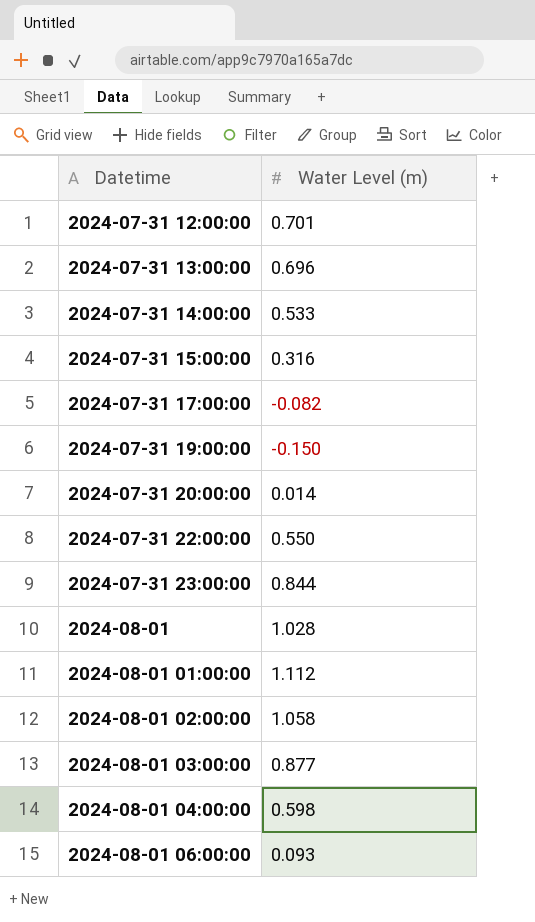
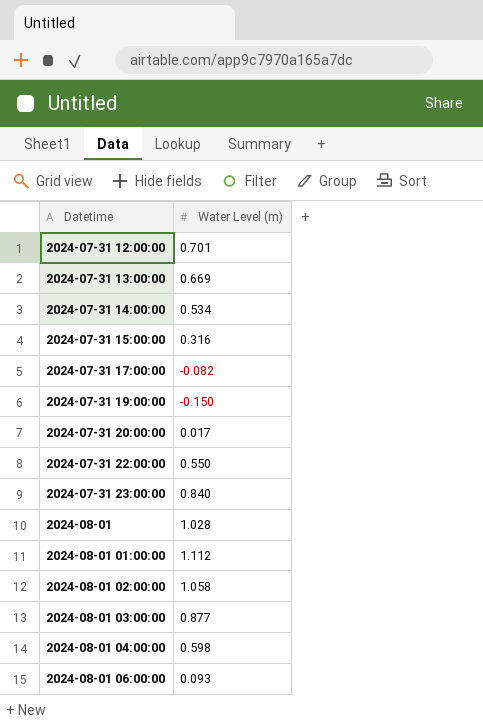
2024-07-31 13:00:00 | Water Level (m): 0.696 -> 0.669
2024-07-31 14:00:00 | Water Level (m): 0.533 -> 0.534
2024-07-31 20:00:00 | Water Level (m): 0.014 -> 0.017
2024-07-31 23:00:00 | Water Level (m): 0.844 -> 0.840

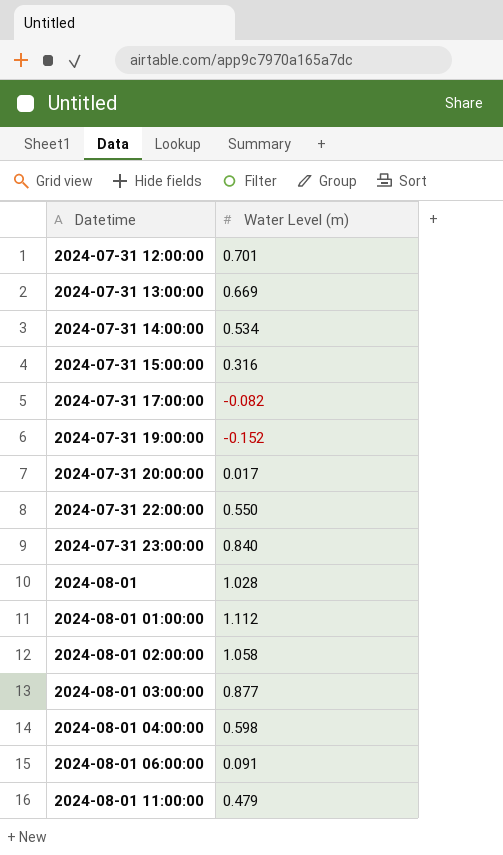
2024-07-31 19:00:00 | Water Level (m): -0.150 -> -0.152
2024-08-01 06:00:00 | Water Level (m): 0.093 -> 0.091
row 2024-08-01 11:00:00: none -> 0.479

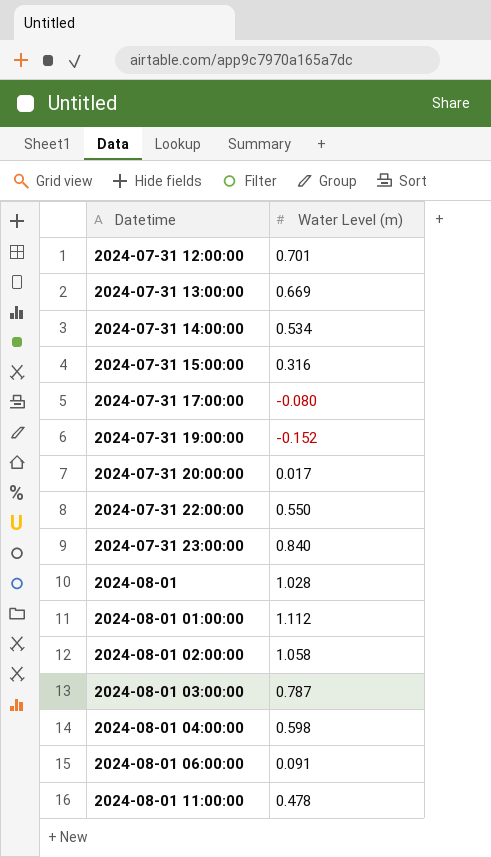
2024-07-31 17:00:00 | Water Level (m): -0.082 -> -0.080
2024-08-01 03:00:00 | Water Level (m): 0.877 -> 0.787
2024-08-01 11:00:00 | Water Level (m): 0.479 -> 0.478

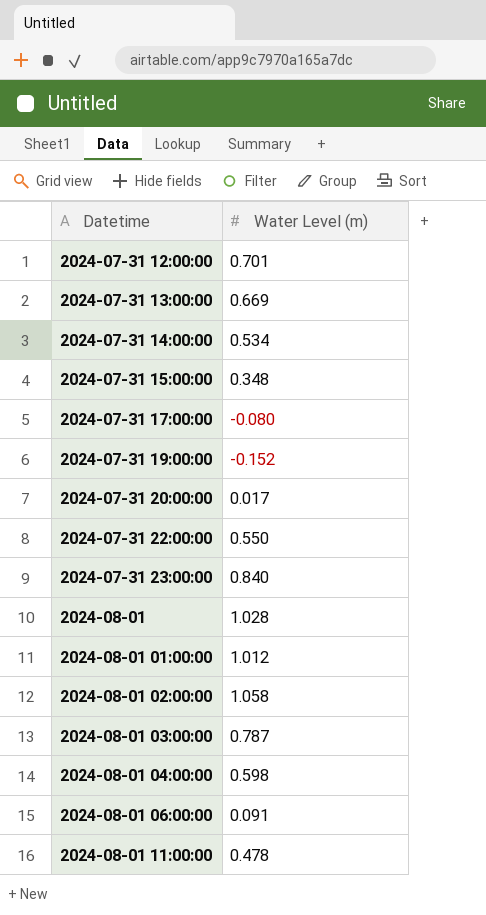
2024-07-31 15:00:00 | Water Level (m): 0.316 -> 0.348
2024-08-01 01:00:00 | Water Level (m): 1.112 -> 1.012

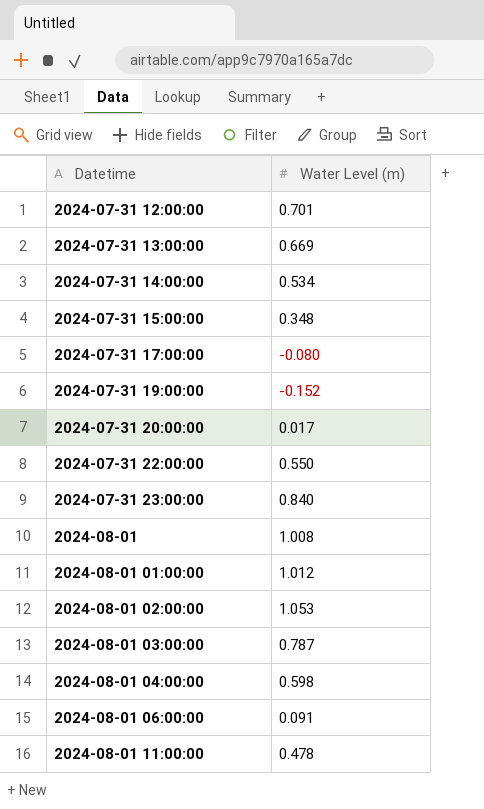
2024-08-01 | Water Level (m): 1.028 -> 1.008
2024-08-01 02:00:00 | Water Level (m): 1.058 -> 1.053

